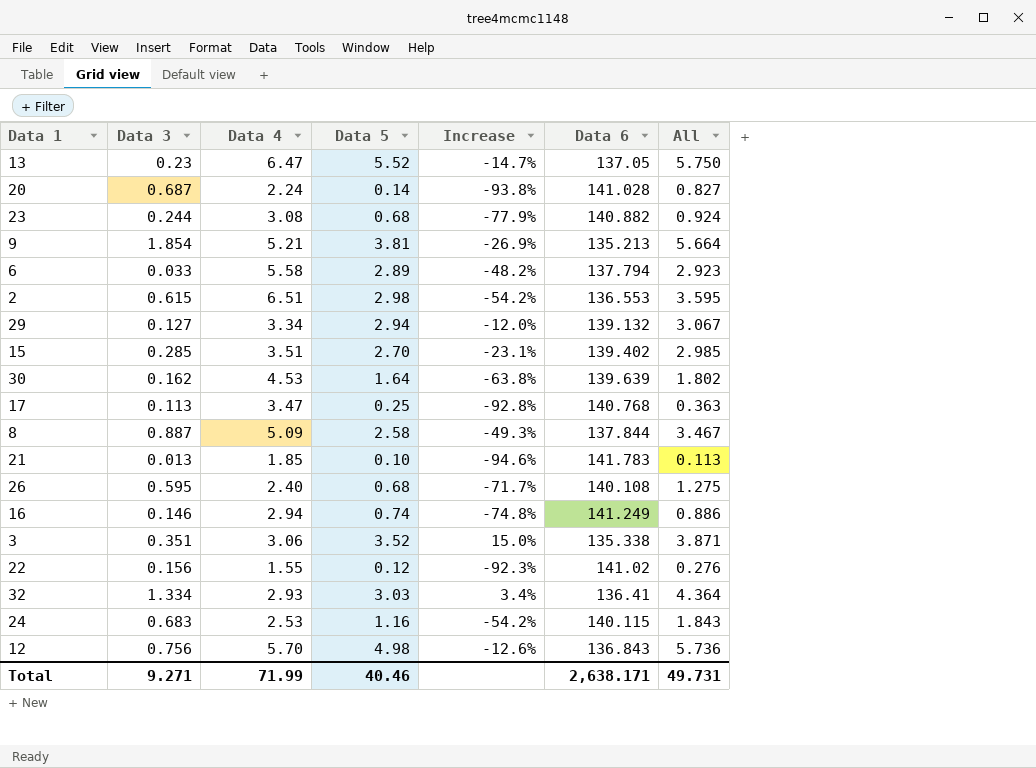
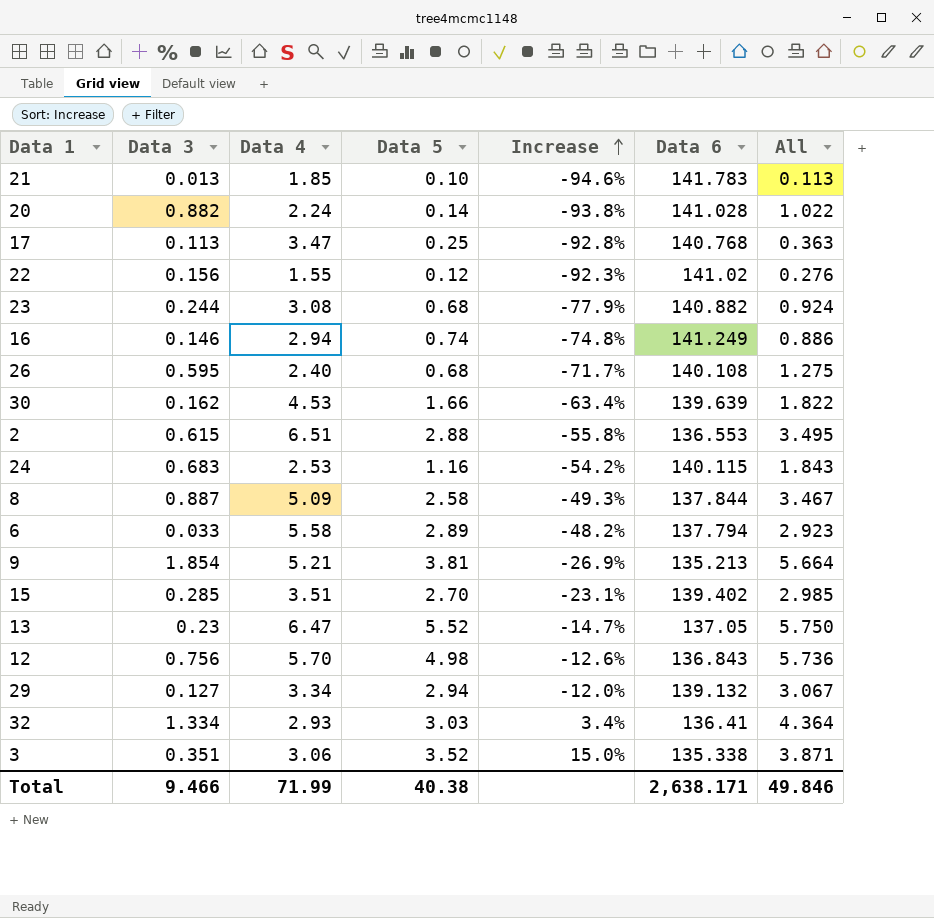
row order: none -> Increase ascending
20 | Data 3: 0.687 -> 0.882
20 | All: 0.827 -> 1.022
30 | Data 5: 1.64 -> 1.66
30 | Increase: -63.8% -> -63.4%
30 | All: 1.802 -> 1.822
2 | Data 5: 2.98 -> 2.88
2 | Increase: -54.2% -> -55.8%
2 | All: 3.595 -> 3.495
Total | Data 3: 9.271 -> 9.466
Total | Data 5: 40.46 -> 40.38
Total | All: 49.731 -> 49.846

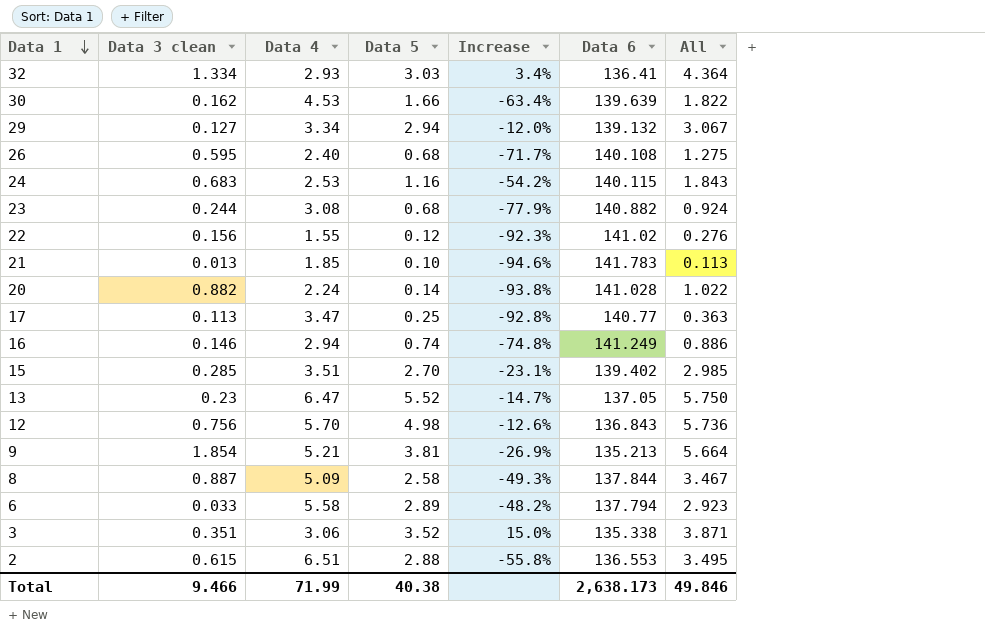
row order: Increase ascending -> Data 1 descending
column name: Data 3 -> Data 3 clean
17 | Data 6: 140.768 -> 140.77
Total | Data 6: 2,638.171 -> 2,638.173

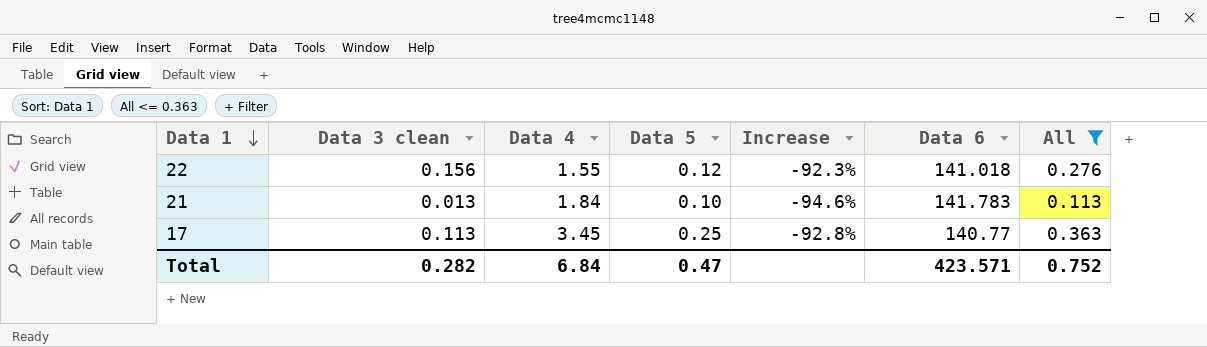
filter: none -> All <= 0.363
22 | Data 6: 141.02 -> 141.018
21 | Data 4: 1.85 -> 1.84
17 | Data 4: 3.47 -> 3.45
Total | Data 3 clean: 9.466 -> 0.282
Total | Data 4: 71.99 -> 6.84
Total | Data 5: 40.38 -> 0.47
Total | Data 6: 2,638.173 -> 423.571
Total | All: 49.846 -> 0.752

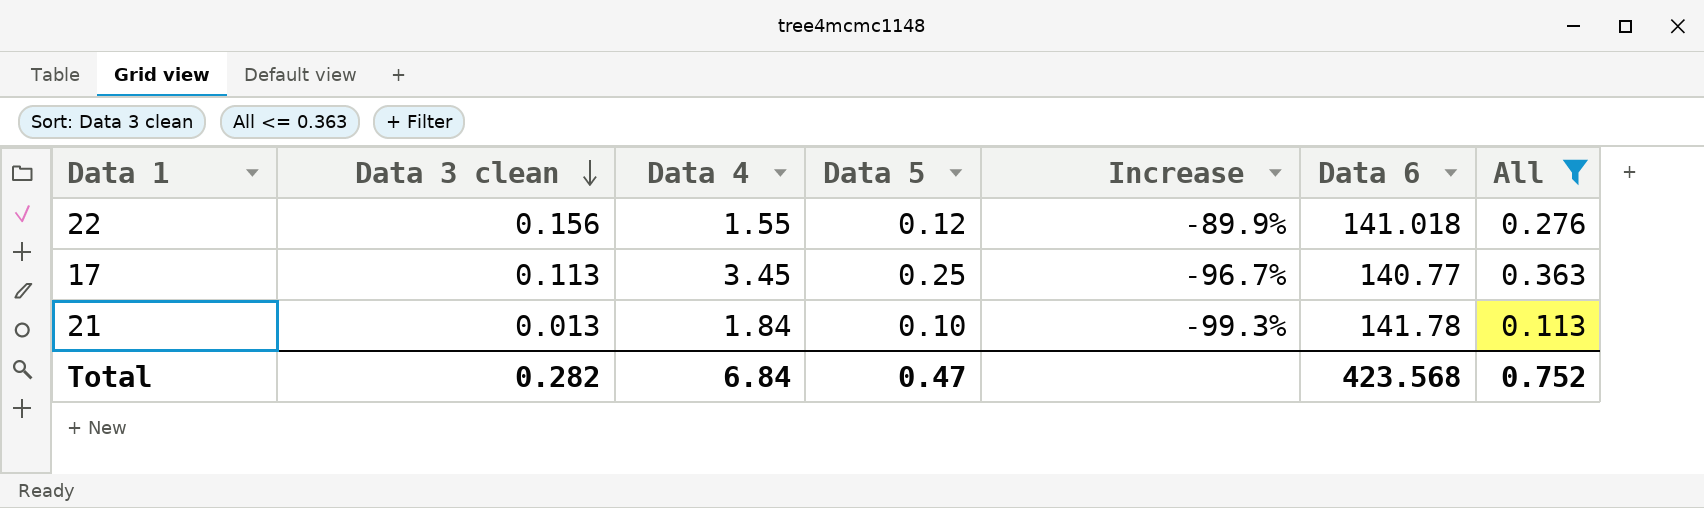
row order: Data 1 descending -> Data 3 clean descending
column Increase | formula: ([Data 5] - [Data 4]) / [Data 4] -> ([Data 3 clean] - [Data 4]) / [Data 4]
21 | Data 6: 141.783 -> 141.78
Total | Data 6: 423.571 -> 423.568

